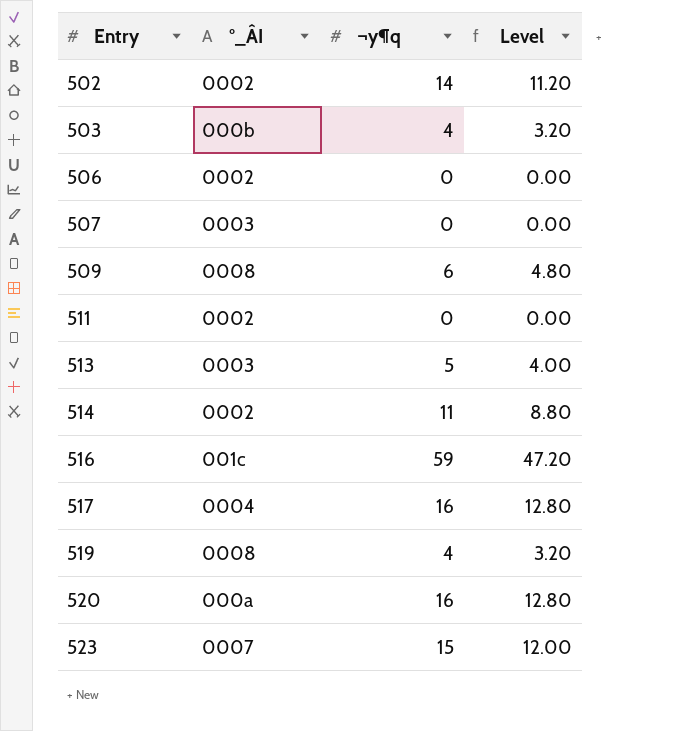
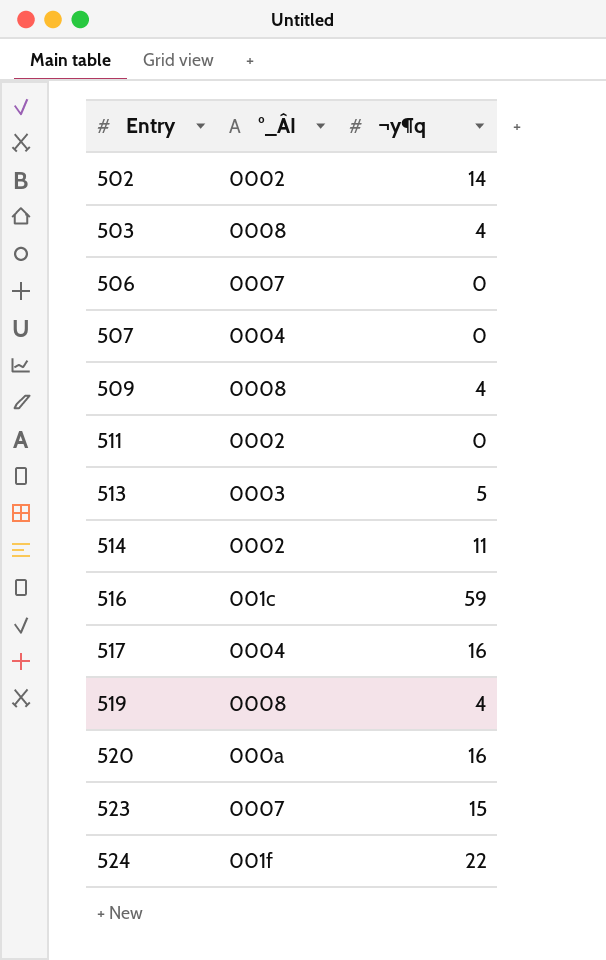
column Level | formula: [¬y¶q] * 0.8 -> none
503 | °_ÂI: 000b -> 0008
506 | °_ÂI: 0002 -> 0007
507 | °_ÂI: 0003 -> 0004
509 | ¬y¶q: 6 -> 4
row 524: none -> 001f | 22

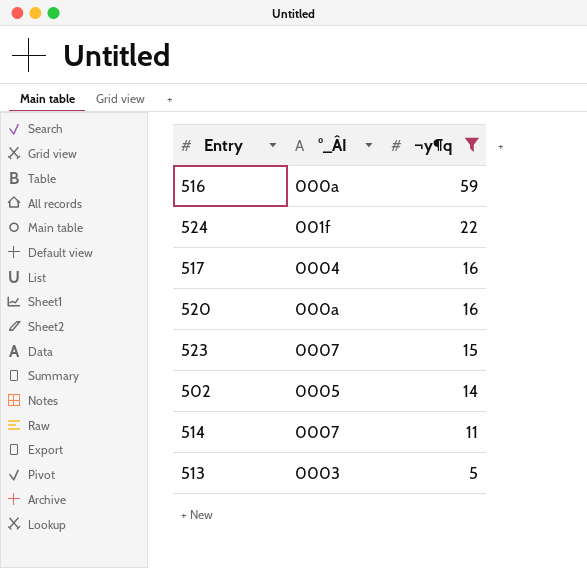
filter: none -> ¬y¶q >= 5
row order: Entry ascending -> ¬y¶q descending
516 | °_ÂI: 001c -> 000a
502 | °_ÂI: 0002 -> 0005
514 | °_ÂI: 0002 -> 0007

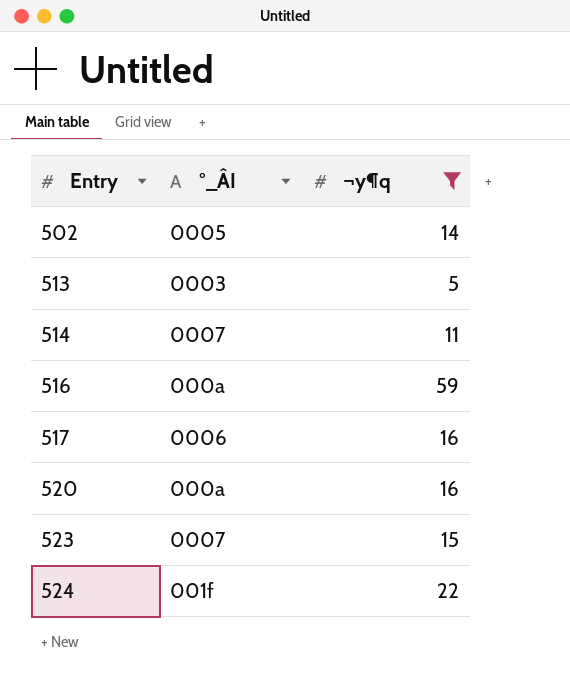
row order: ¬y¶q descending -> Entry ascending
517 | °_ÂI: 0004 -> 0006

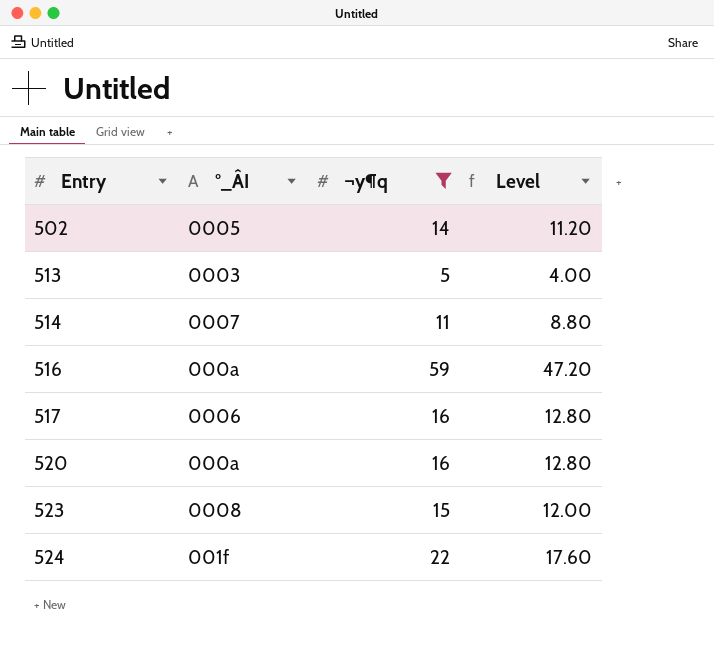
column Level | formula: none -> [¬y¶q] * 0.8
523 | °_ÂI: 0007 -> 0008

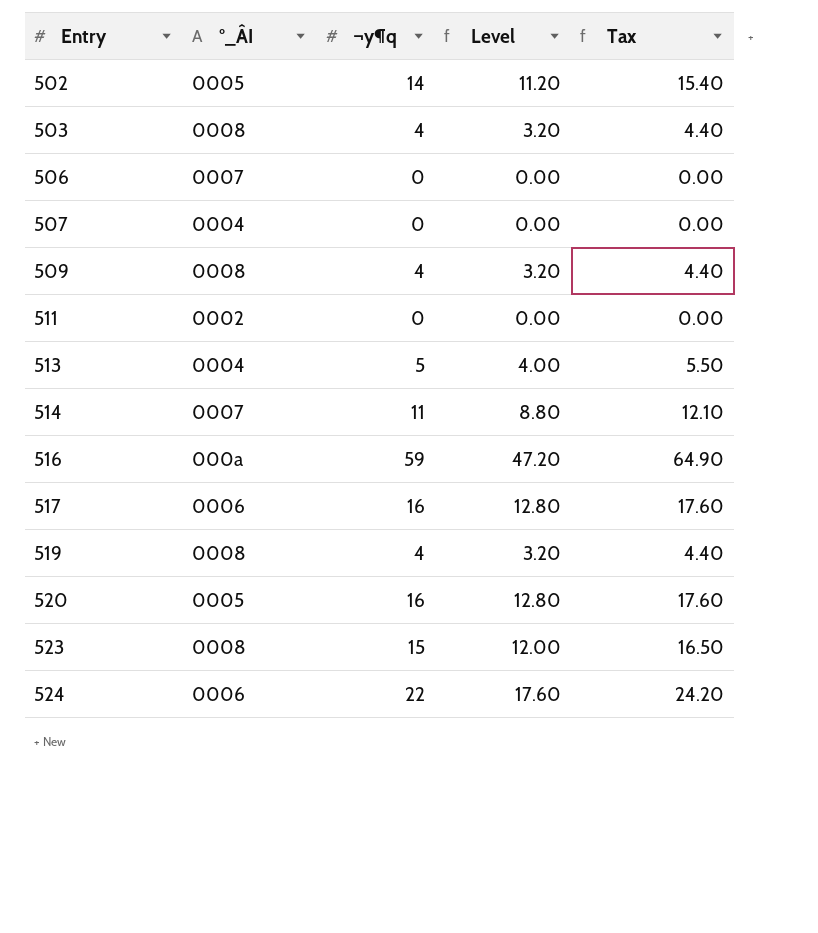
filter: ¬y¶q >= 5 -> none
column Tax | formula: none -> [¬y¶q] * 1.1
513 | °_ÂI: 0003 -> 0004
520 | °_ÂI: 000a -> 0005
524 | °_ÂI: 001f -> 0006

